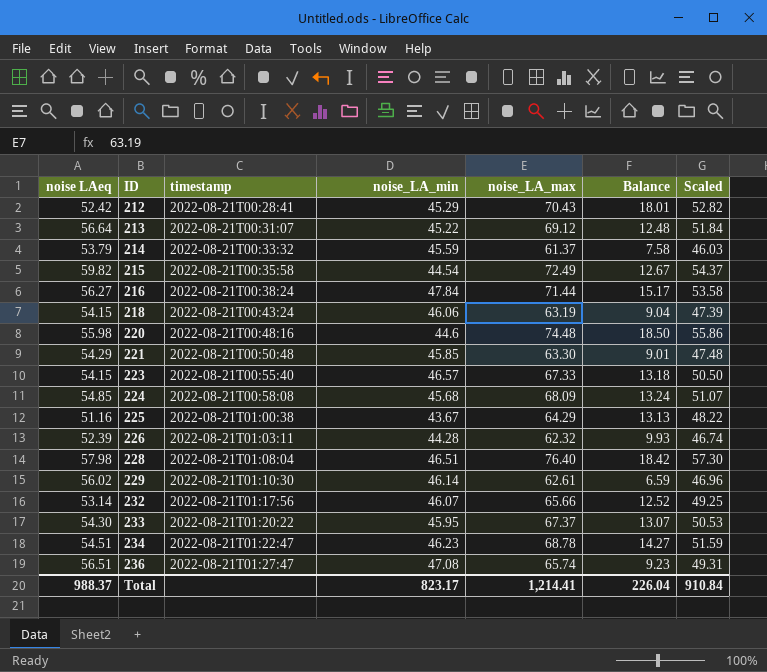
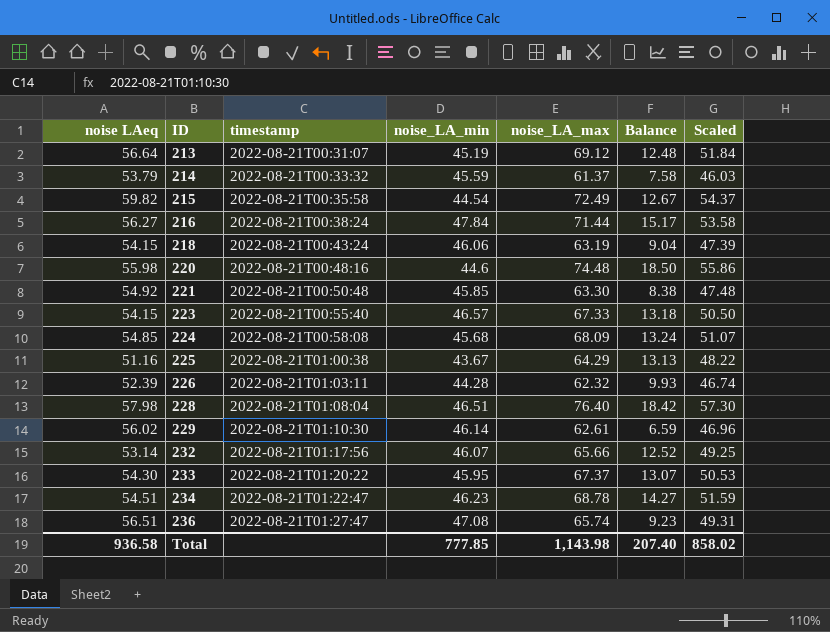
row 212: 52.42 | 2022-08-21T00:28:41 | 45.29 | 70.43 | 18.01 | 52.82 -> none
213 | noise_LA_min: 45.22 -> 45.19
221 | noise LAeq: 54.29 -> 54.92
221 | Balance: 9.01 -> 8.38
Total | noise LAeq: 988.37 -> 936.58
Total | noise_LA_min: 823.17 -> 777.85
Total | noise_LA_max: 1,214.41 -> 1,143.98
Total | Balance: 226.04 -> 207.40
Total | Scaled: 910.84 -> 858.02

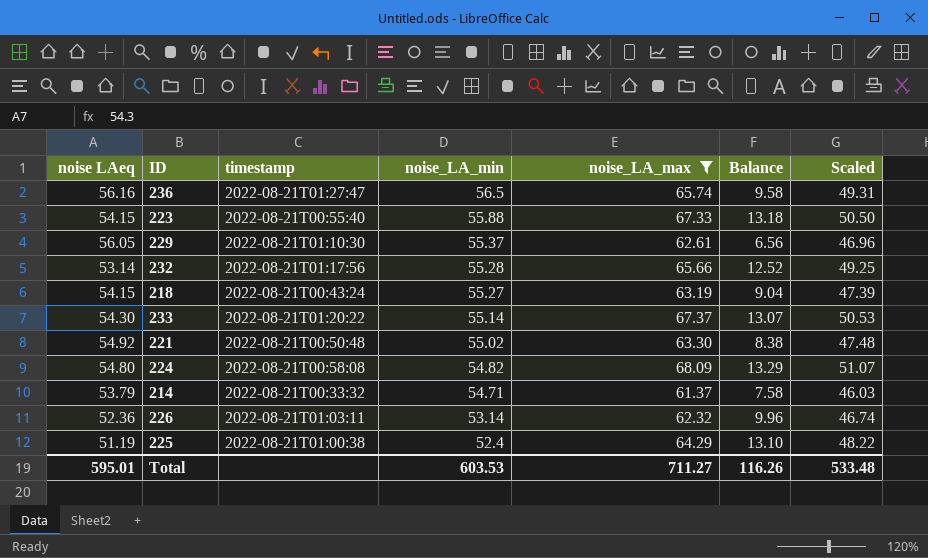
filter: none -> noise_LA_max <= 68.09
row order: ID ascending -> noise_LA_min descending
236 | noise LAeq: 56.51 -> 56.16
236 | noise_LA_min: 47.08 -> 56.5
236 | Balance: 9.23 -> 9.58
223 | noise_LA_min: 46.57 -> 55.88
229 | noise LAeq: 56.02 -> 56.05
229 | noise_LA_min: 46.14 -> 55.37
229 | Balance: 6.59 -> 6.56
232 | noise_LA_min: 46.07 -> 55.28
218 | noise_LA_min: 46.06 -> 55.27
233 | noise_LA_min: 45.95 -> 55.14
221 | noise_LA_min: 45.85 -> 55.02
224 | noise LAeq: 54.85 -> 54.80
224 | noise_LA_min: 45.68 -> 54.82
224 | Balance: 13.24 -> 13.29
214 | noise_LA_min: 45.59 -> 54.71
226 | noise LAeq: 52.39 -> 52.36
226 | noise_LA_min: 44.28 -> 53.14
226 | Balance: 9.93 -> 9.96
225 | noise LAeq: 51.16 -> 51.19
225 | noise_LA_min: 43.67 -> 52.4
225 | Balance: 13.13 -> 13.10
Total | noise LAeq: 936.58 -> 595.01
Total | noise_LA_min: 777.85 -> 603.53
Total | noise_LA_max: 1,143.98 -> 711.27
Total | Balance: 207.40 -> 116.26
Total | Scaled: 858.02 -> 533.48

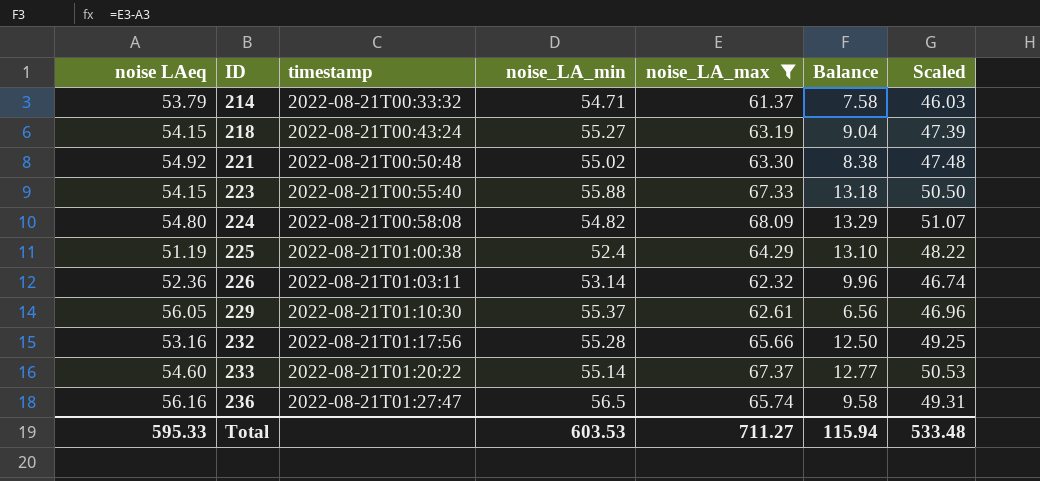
row order: noise_LA_min descending -> ID ascending
232 | noise LAeq: 53.14 -> 53.16
232 | Balance: 12.52 -> 12.50
233 | noise LAeq: 54.30 -> 54.60
233 | Balance: 13.07 -> 12.77
Total | noise LAeq: 595.01 -> 595.33
Total | Balance: 116.26 -> 115.94

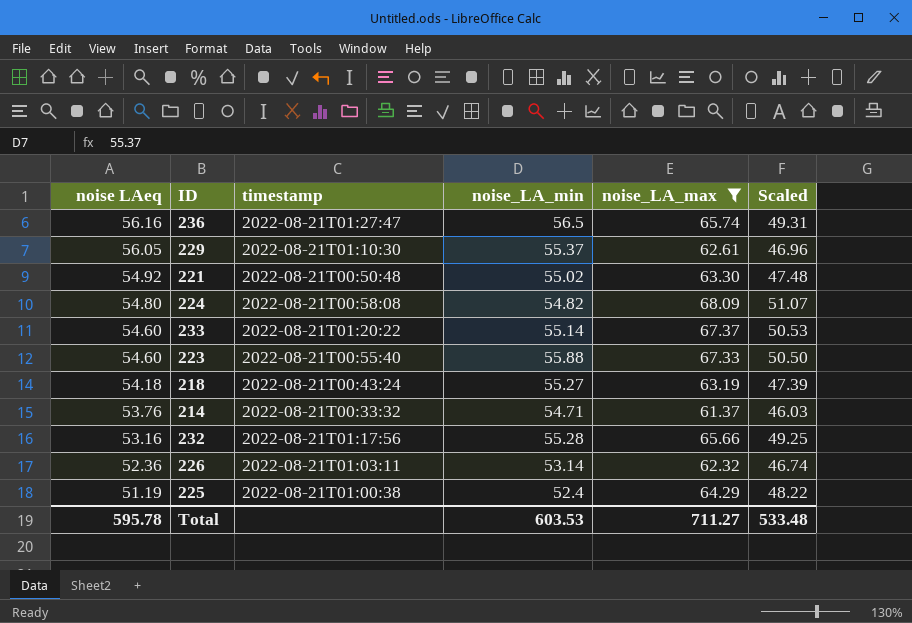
row order: ID ascending -> noise LAeq descending
column Balance | formula: [noise_LA_max] - [noise LAeq] -> none
223 | noise LAeq: 54.15 -> 54.60
218 | noise LAeq: 54.15 -> 54.18
214 | noise LAeq: 53.79 -> 53.76
Total | noise LAeq: 595.33 -> 595.78

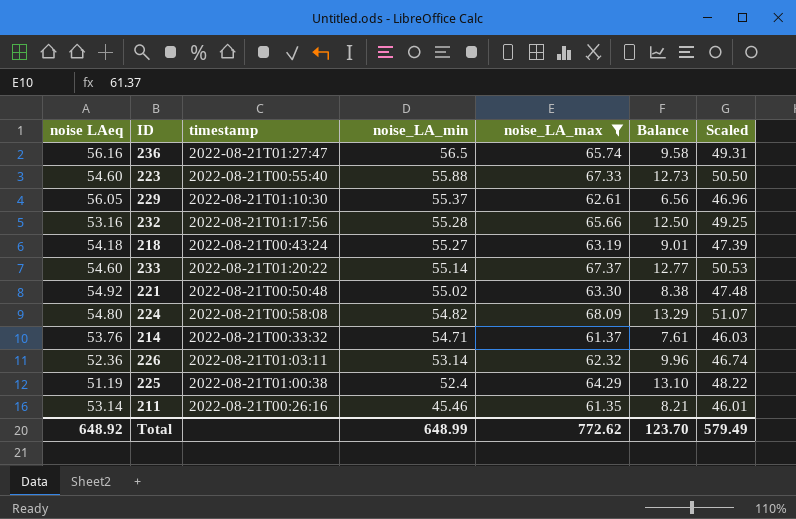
row order: noise LAeq descending -> noise_LA_min descending
column Balance | formula: none -> [noise_LA_max] - [noise LAeq]
row 211: none -> 53.14 | 2022-08-21T00:26:16 | 45.46 | 61.35 | 8.21 | 46.01
Total | noise LAeq: 595.78 -> 648.92
Total | noise_LA_min: 603.53 -> 648.99
Total | noise_LA_max: 711.27 -> 772.62
Total | Scaled: 533.48 -> 579.49

